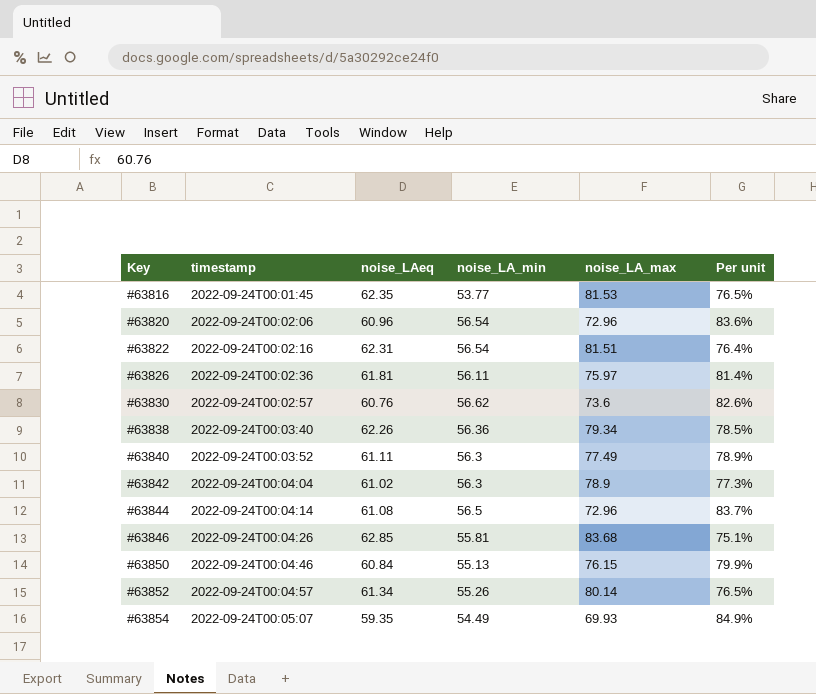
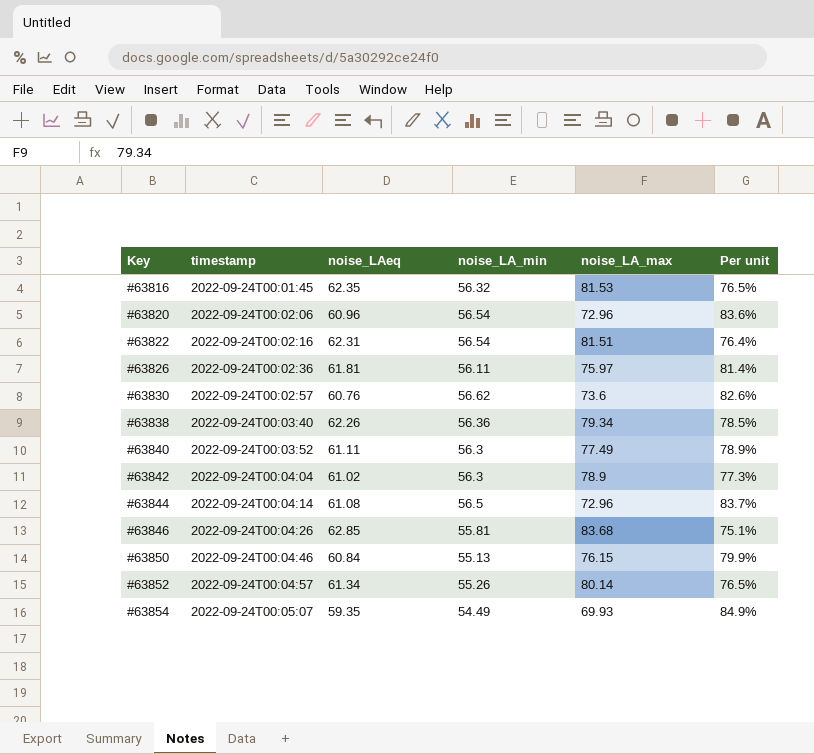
#63816 | noise_LA_min: 53.77 -> 56.32

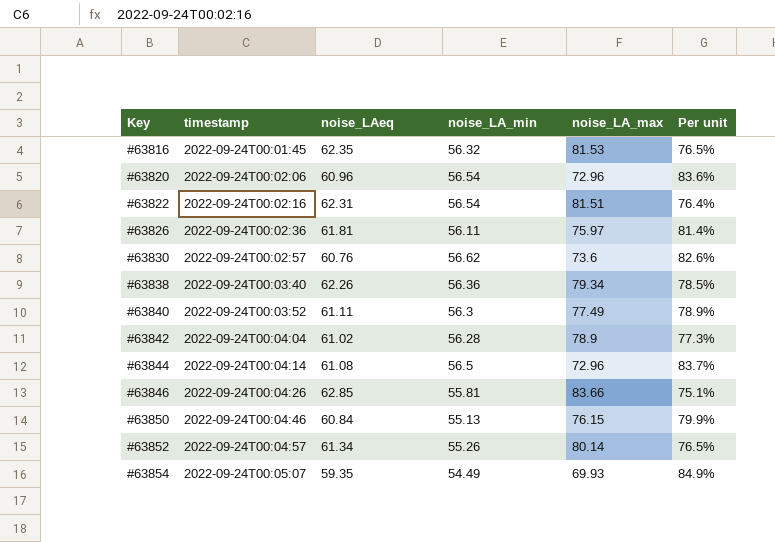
#63842 | noise_LA_min: 56.3 -> 56.28
#63846 | noise_LA_max: 83.68 -> 83.66

